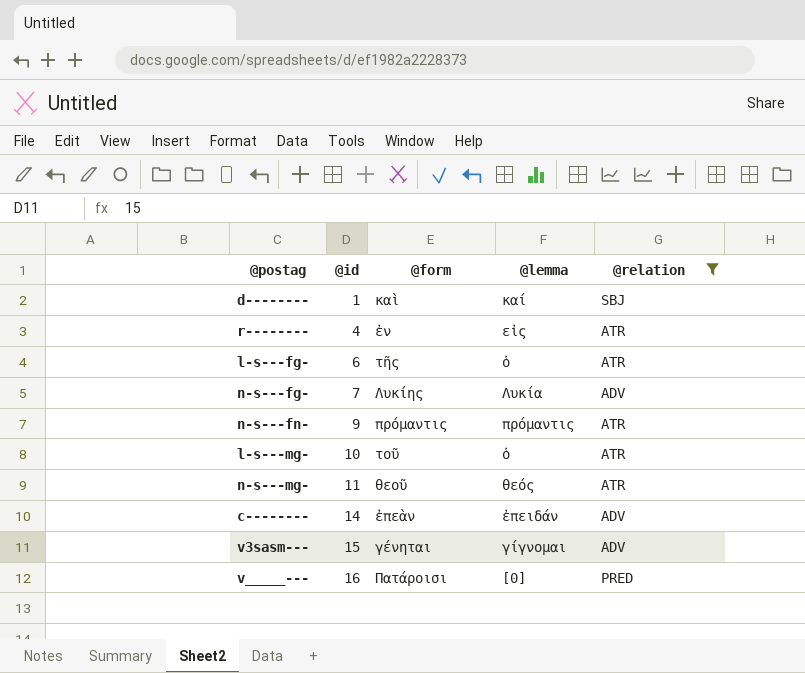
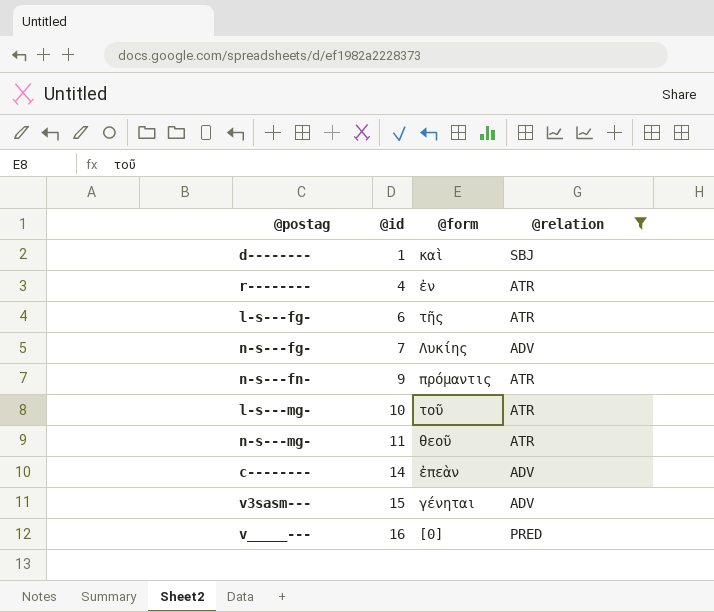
column @lemma | position: 4 -> none
v_____--- | @form: Πατάροισι -> [0]

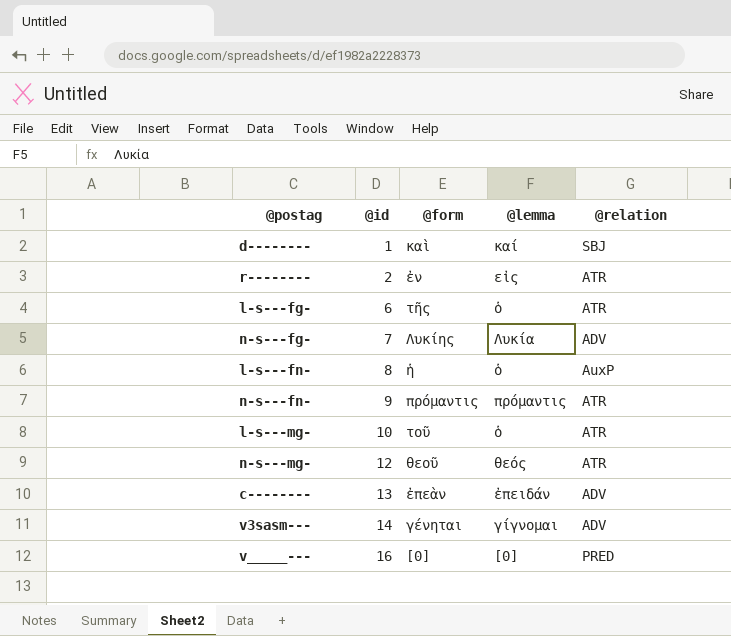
filter: @relation != AuxP -> none
column @lemma | position: none -> 4
r-------- | @id: 4 -> 2
n-s---mg- | @id: 11 -> 12
c-------- | @id: 14 -> 13
v3sasm--- | @id: 15 -> 14

